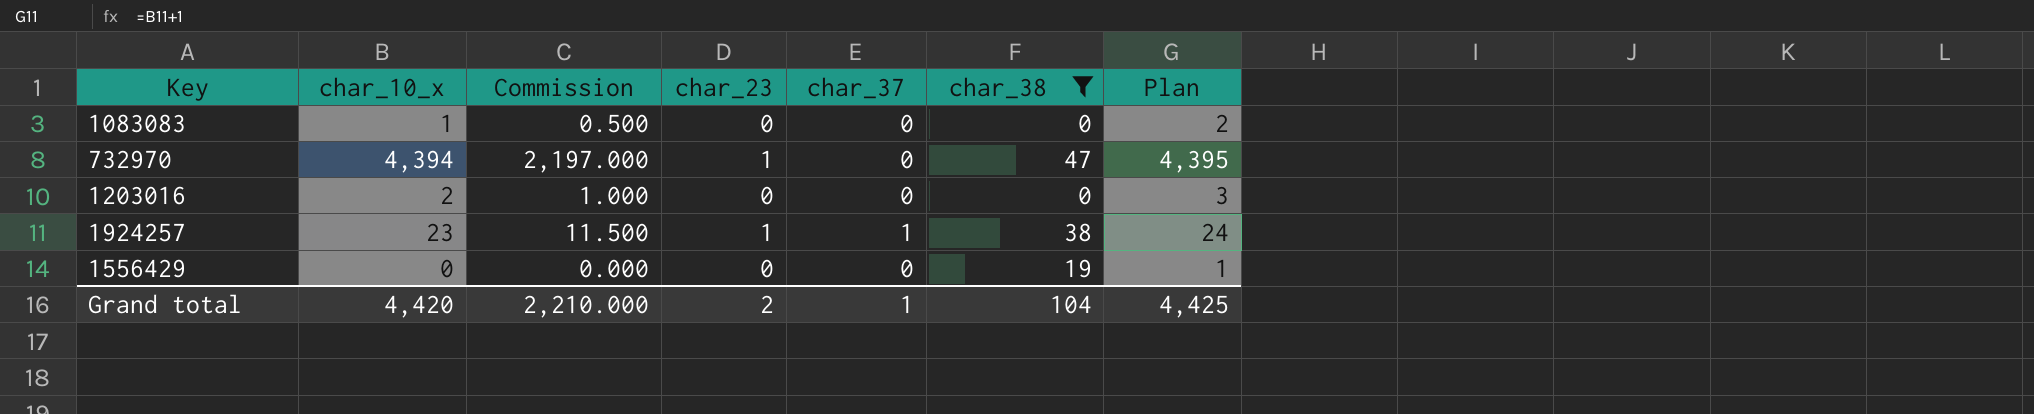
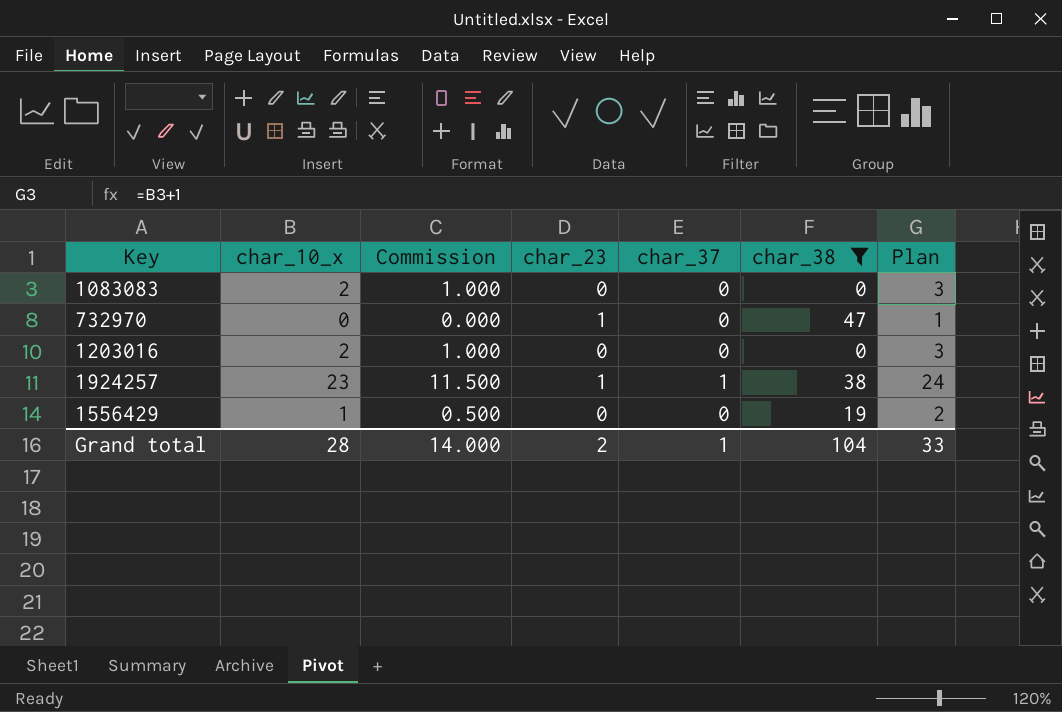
1083083 | char_10_x: 1 -> 2
1083083 | Commission: 0.500 -> 1.000
1083083 | Plan: 2 -> 3
732970 | char_10_x: 4,394 -> 0
732970 | Commission: 2,197.000 -> 0.000
732970 | Plan: 4,395 -> 1
1556429 | char_10_x: 0 -> 1
1556429 | Commission: 0.000 -> 0.500
1556429 | Plan: 1 -> 2
Grand total | char_10_x: 4,420 -> 28
Grand total | Commission: 2,210.000 -> 14.000
Grand total | Plan: 4,425 -> 33

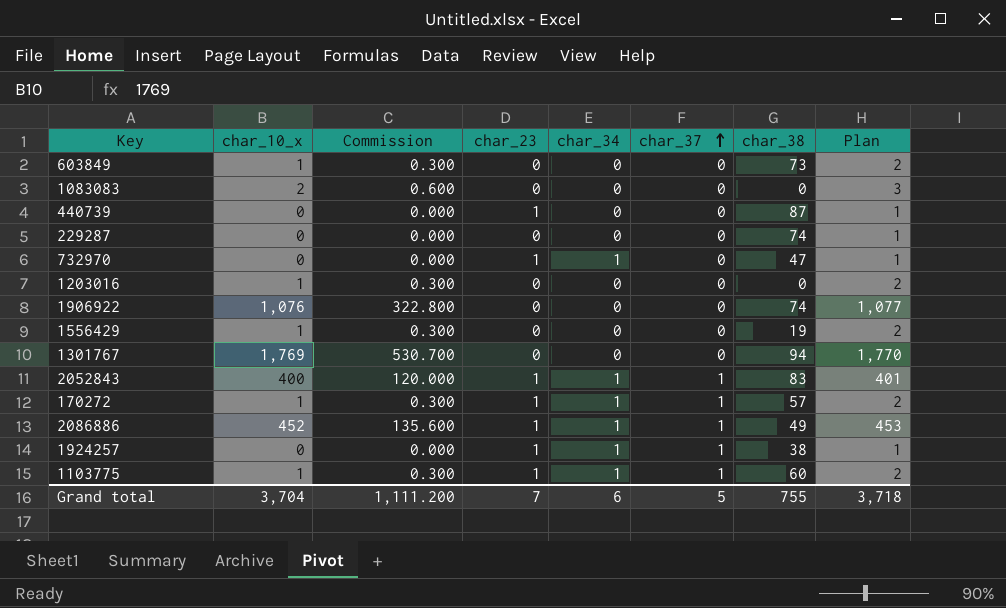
filter: char_38 <= 47 -> none
row order: none -> char_37 ascending
column Commission | formula: [char_10_x] * 0.5 -> [char_10_x] * 0.3
column char_34 | position: none -> 5
1203016 | char_10_x: 2 -> 1
1203016 | Plan: 3 -> 2
1924257 | char_10_x: 23 -> 0
1924257 | Plan: 24 -> 1
Grand total | char_10_x: 28 -> 3,704
Grand total | Commission: 14.000 -> 1,111.200
Grand total | char_23: 2 -> 7
Grand total | char_37: 1 -> 5
Grand total | char_38: 104 -> 755
Grand total | Plan: 33 -> 3,718

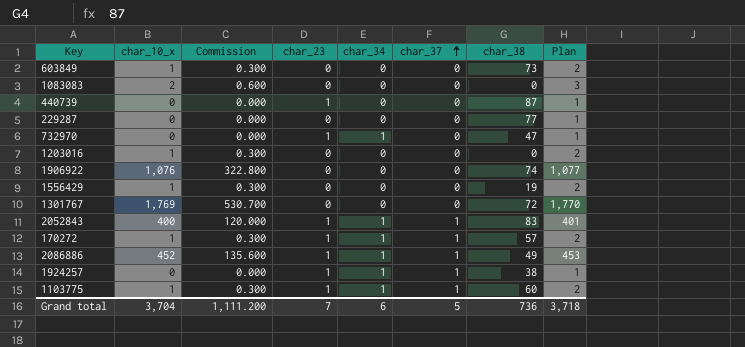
229287 | char_38: 74 -> 77
1301767 | char_38: 94 -> 72
Grand total | char_38: 755 -> 736

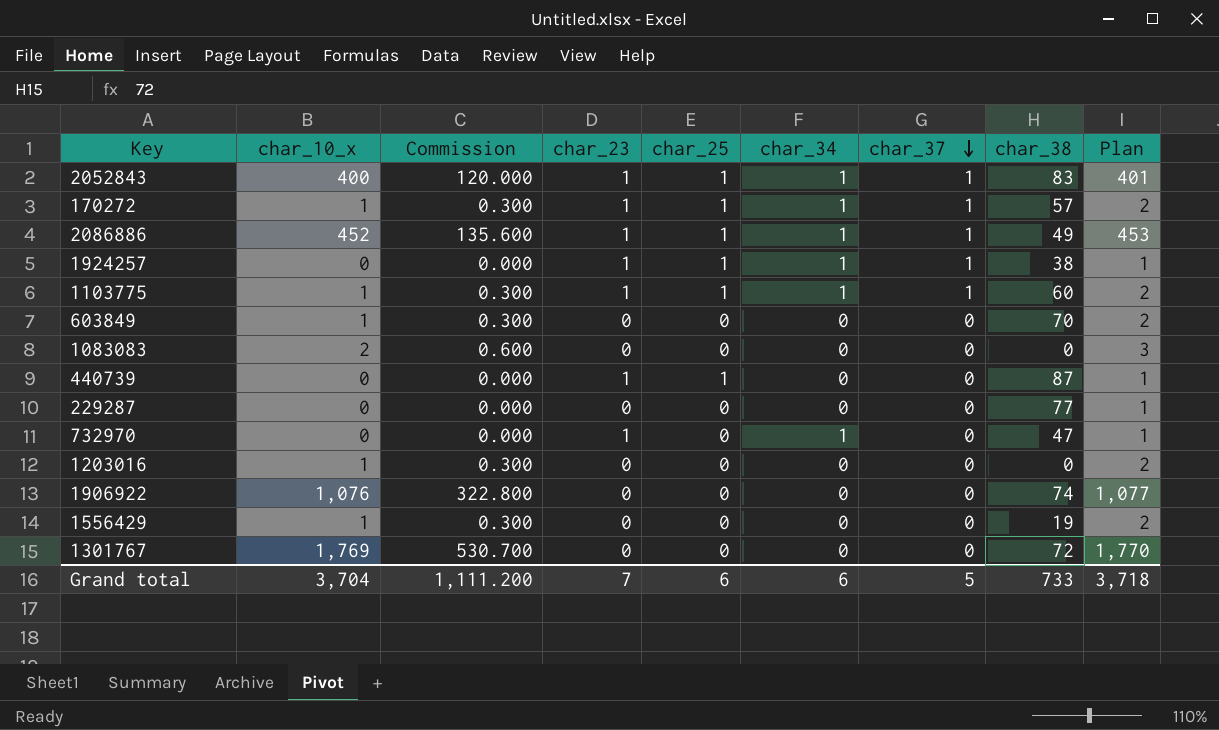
row order: char_37 ascending -> char_37 descending
column char_25 | position: none -> 5
603849 | char_38: 73 -> 70
Grand total | char_38: 736 -> 733

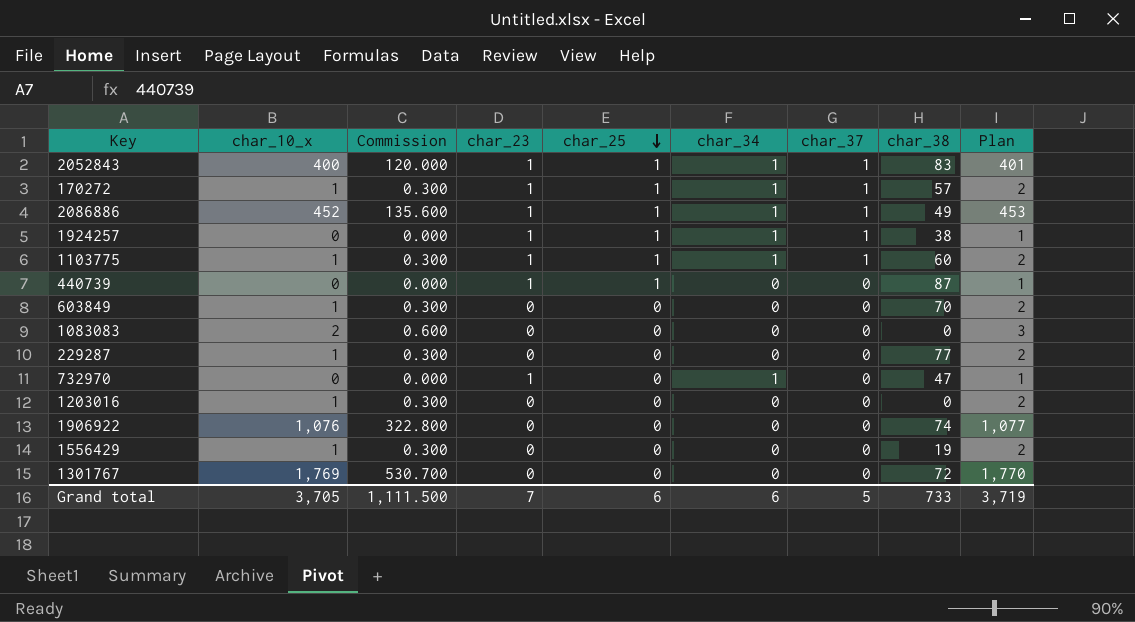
row order: char_37 descending -> char_25 descending
229287 | char_10_x: 0 -> 1
229287 | Commission: 0.000 -> 0.300
229287 | Plan: 1 -> 2
Grand total | char_10_x: 3,704 -> 3,705
Grand total | Commission: 1,111.200 -> 1,111.500
Grand total | Plan: 3,718 -> 3,719

